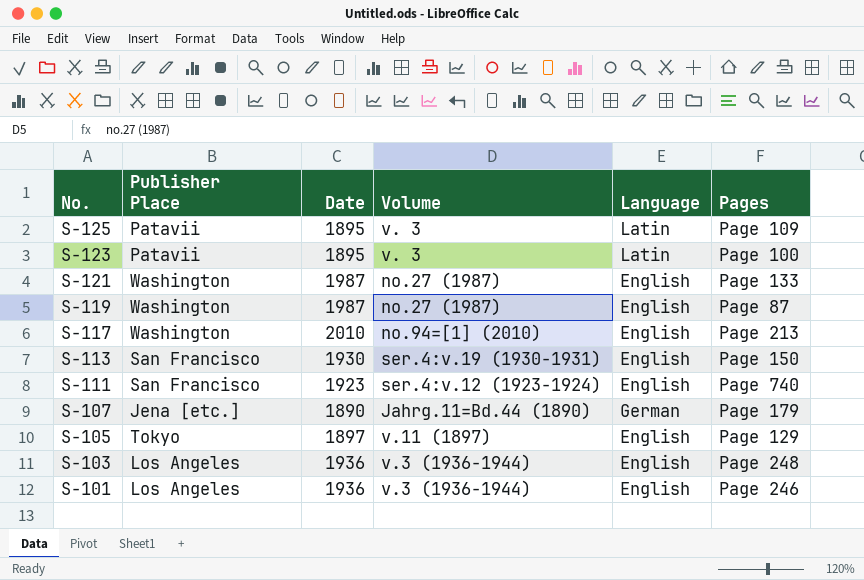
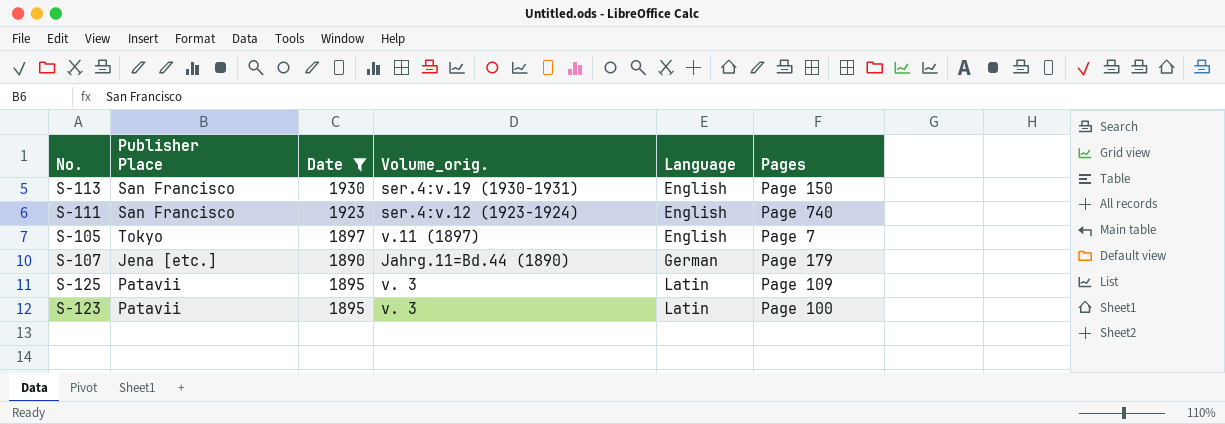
filter: none -> Date <= 1930
row order: No. descending -> Language ascending
column name: Volume -> Volume_orig.
S-105 | Pages: Page 129 -> Page 7

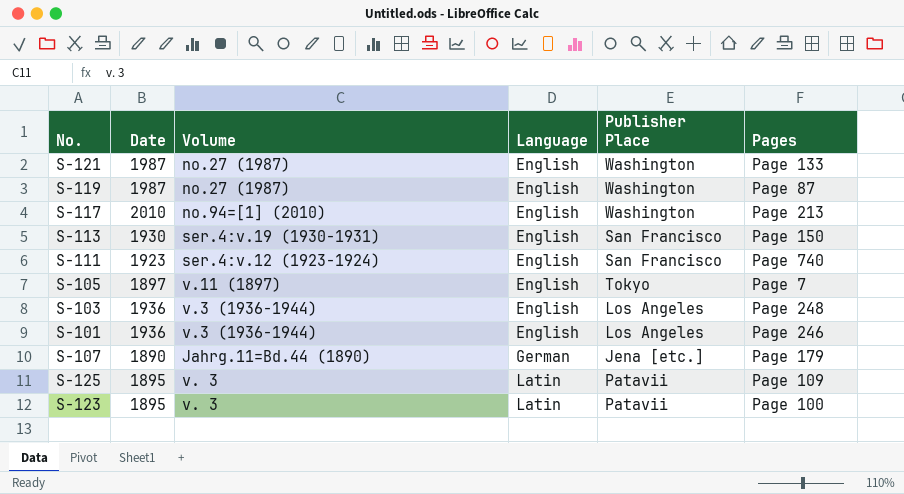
filter: Date <= 1930 -> none
column name: Volume_orig. -> Volume
column Publisher Place | position: 2 -> 5

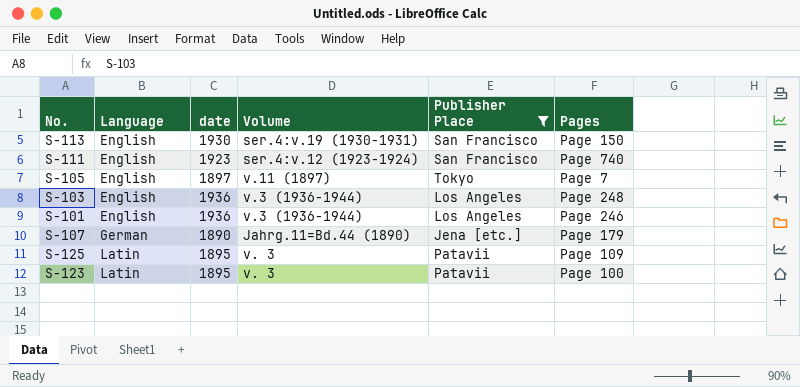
filter: none -> Publisher Place != Washington
column Language | position: 4 -> 2
column name: Date -> date

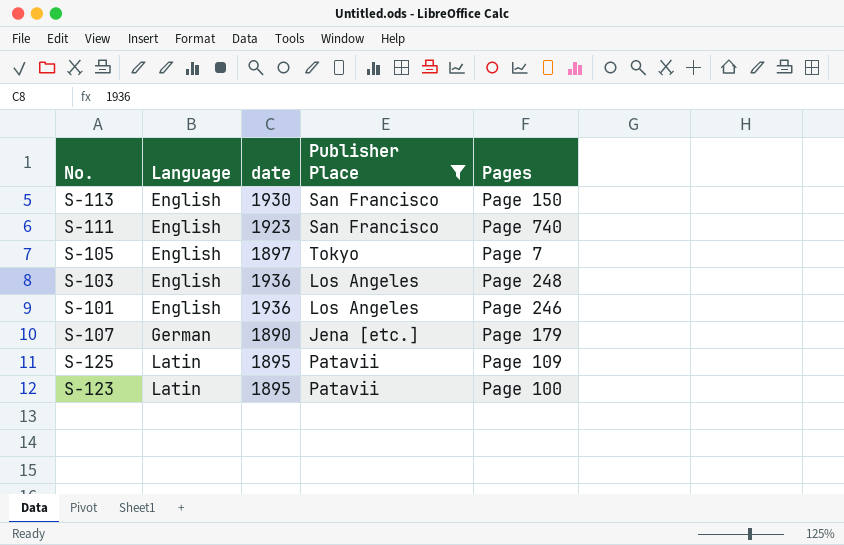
column Volume | position: 4 -> none

